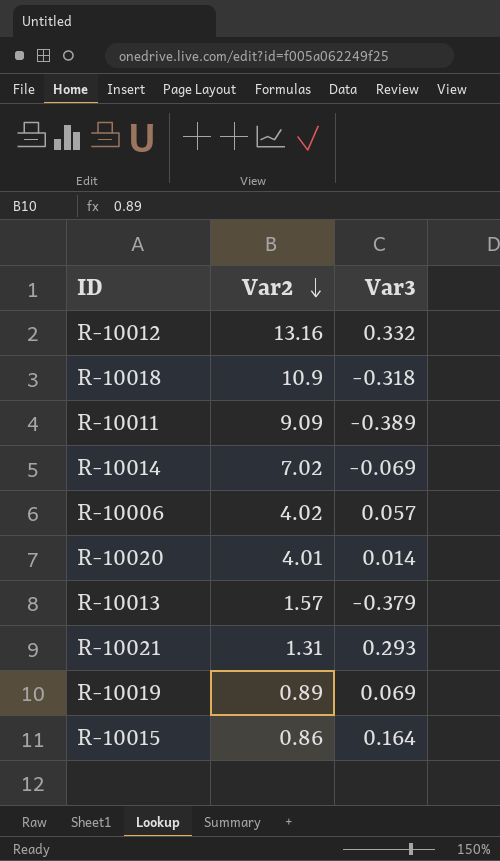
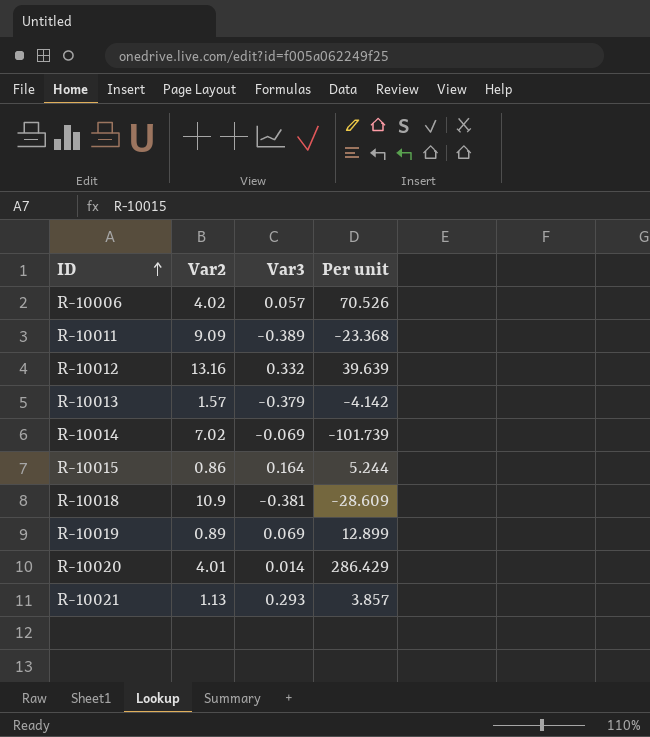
row order: Var2 descending -> ID ascending
column Per unit | formula: none -> [Var2] / [Var3]
R-10018 | Var3: -0.318 -> -0.381
R-10021 | Var2: 1.31 -> 1.13

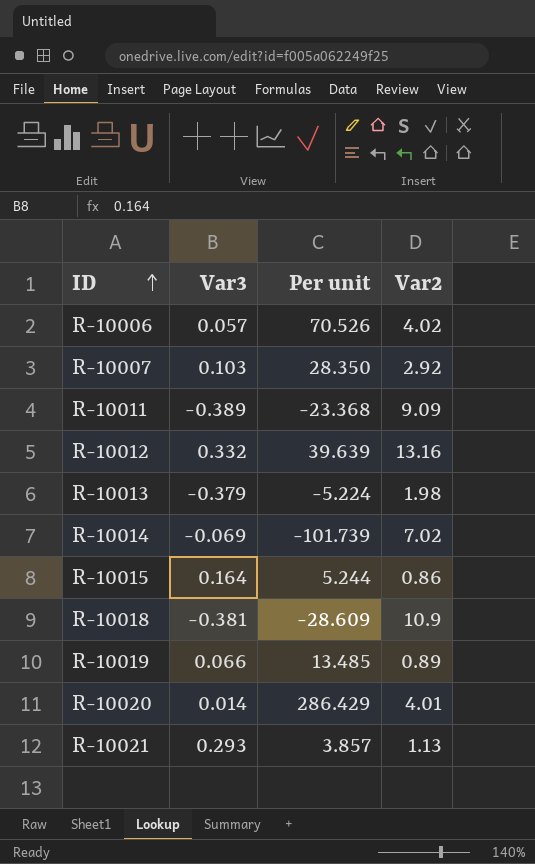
column Var2 | position: 2 -> 4
row R-10007: none -> 0.103 | 28.350 | 2.92
R-10013 | Per unit: -4.142 -> -5.224
R-10013 | Var2: 1.57 -> 1.98
R-10019 | Var3: 0.069 -> 0.066
R-10019 | Per unit: 12.899 -> 13.485

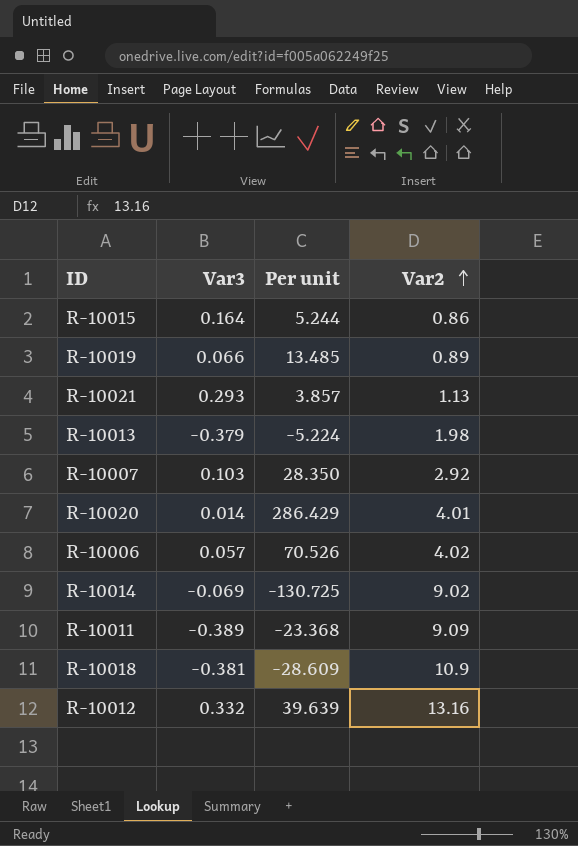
row order: ID ascending -> Var2 ascending
R-10014 | Per unit: -101.739 -> -130.725
R-10014 | Var2: 7.02 -> 9.02

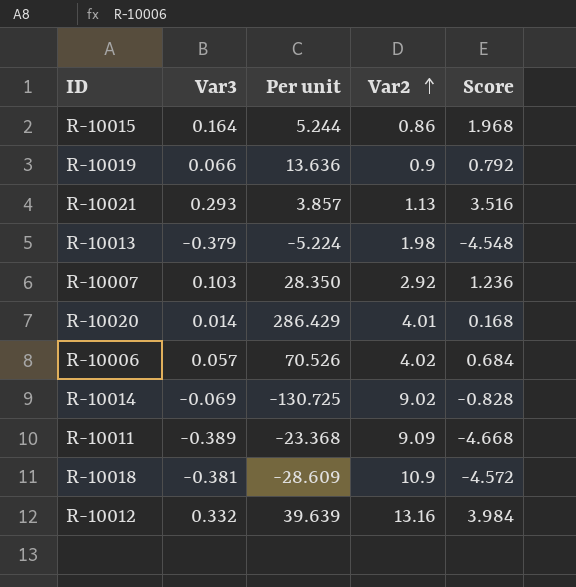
column Score | formula: none -> [Var3] * 12
R-10019 | Per unit: 13.485 -> 13.636
R-10019 | Var2: 0.89 -> 0.9

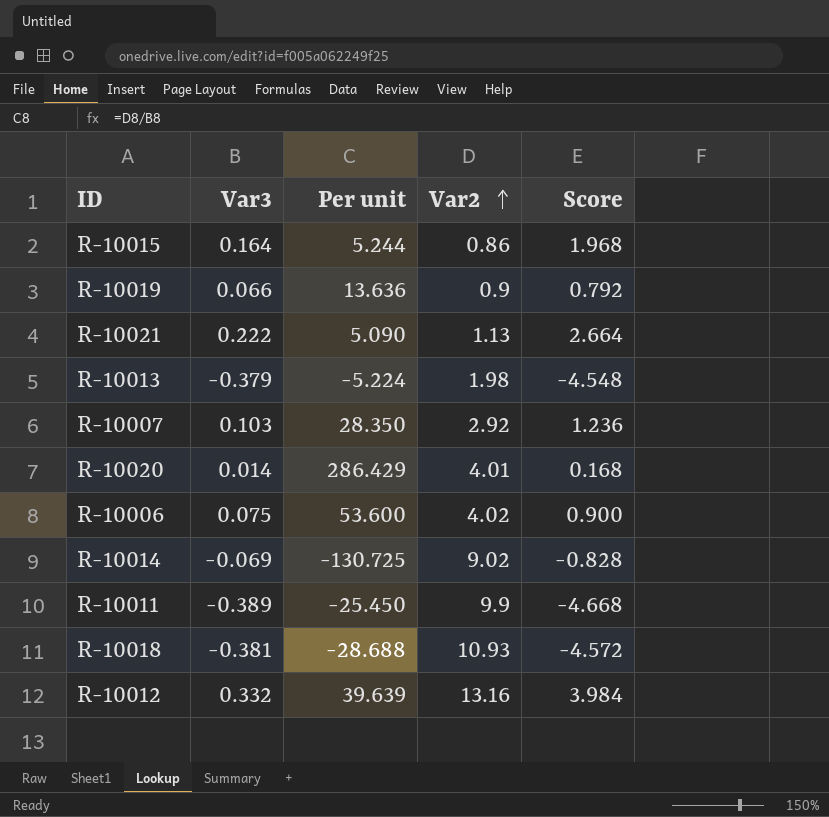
R-10021 | Var3: 0.293 -> 0.222
R-10021 | Per unit: 3.857 -> 5.090
R-10021 | Score: 3.516 -> 2.664
R-10006 | Var3: 0.057 -> 0.075
R-10006 | Per unit: 70.526 -> 53.600
R-10006 | Score: 0.684 -> 0.900
R-10011 | Per unit: -23.368 -> -25.450
R-10011 | Var2: 9.09 -> 9.9
R-10018 | Per unit: -28.609 -> -28.688
R-10018 | Var2: 10.9 -> 10.93

